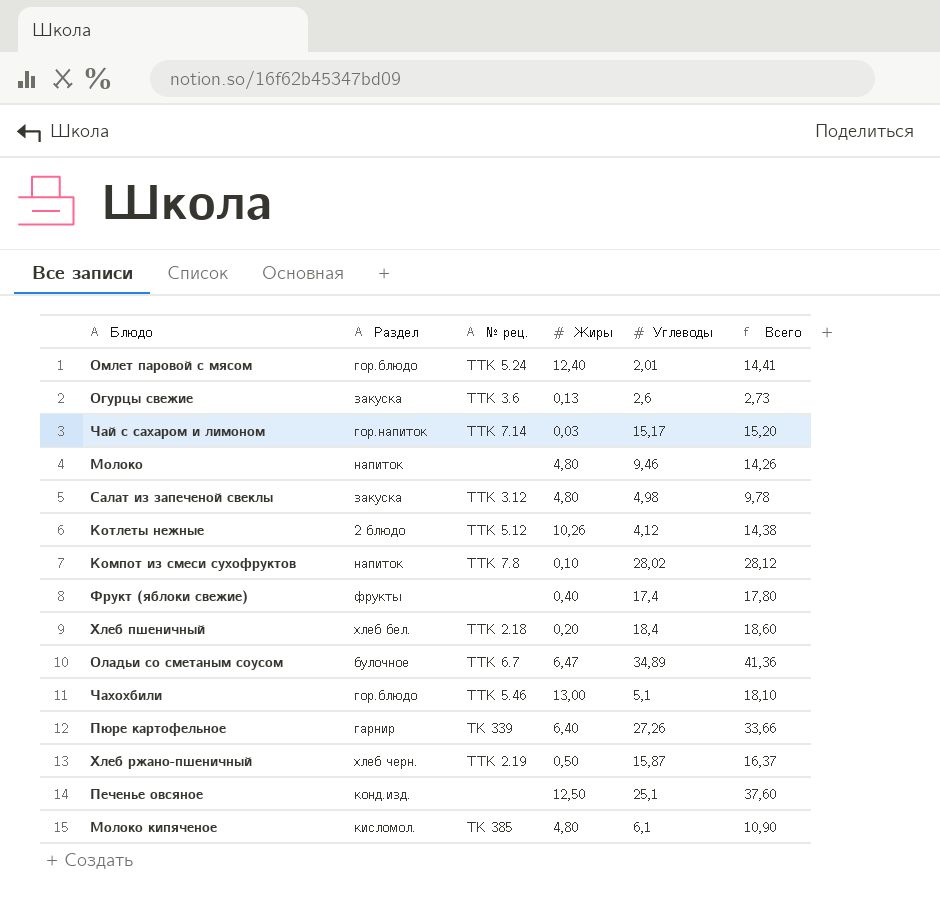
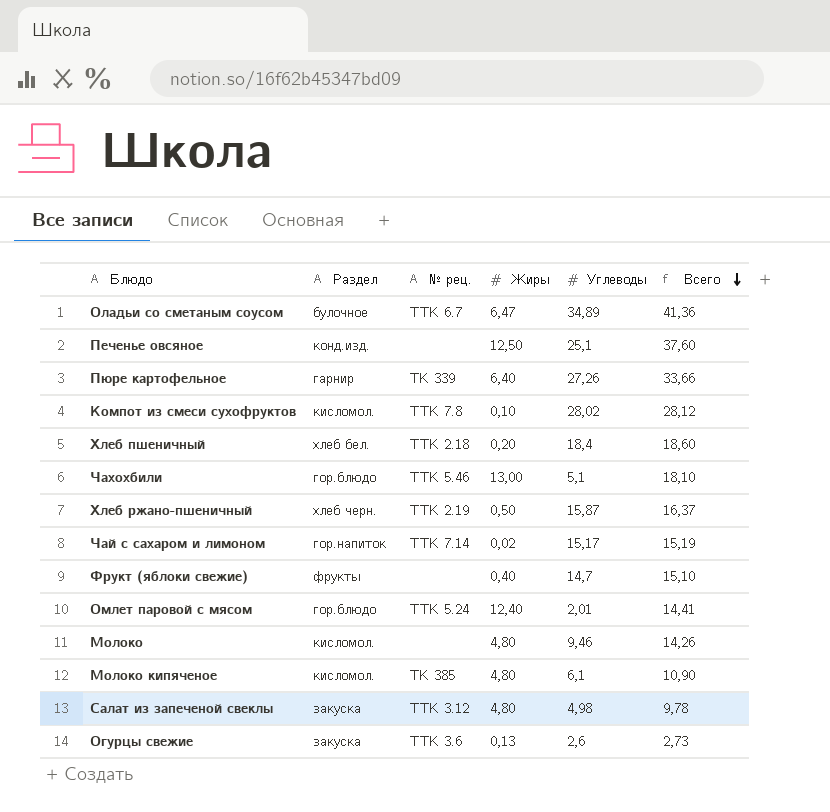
row order: none -> Всего descending
row Котлеты нежные: 2 блюдо | ТТК 5.12 | 10,26 | 4,12 | 14,38 -> none
Компот из смеси сухофруктов | Раздел: напиток -> кисломол.
Чай с сахаром и лимоном | Жиры: 0,03 -> 0,02
Чай с сахаром и лимоном | Всего: 15,20 -> 15,19
Фрукт (яблоки свежие) | Углеводы: 17,4 -> 14,7
Фрукт (яблоки свежие) | Всего: 17,80 -> 15,10
Молоко | Раздел: напиток -> кисломол.

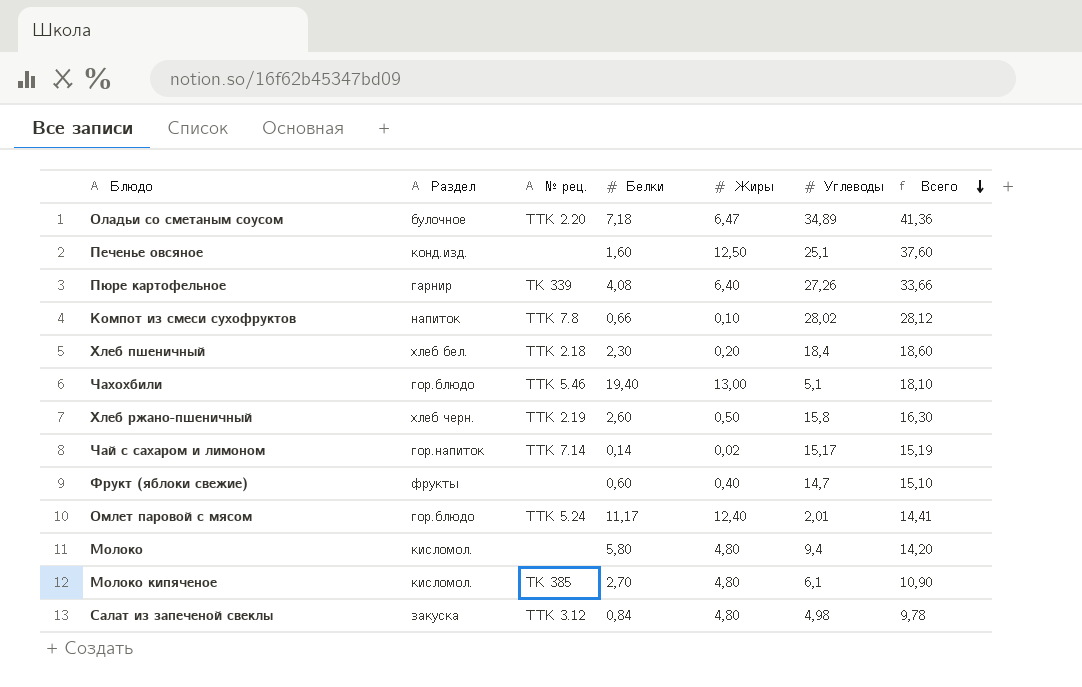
column Белки | position: none -> 4
row Огурцы свежие: закуска | ТТК 3.6 | 0,13 | 2,6 | 2,73 -> none
Оладьи со сметаным соусом | № рец.: ТТК 6.7 -> ТТК 2.20
Компот из смеси сухофруктов | Раздел: кисломол. -> напиток
Хлеб ржано-пшеничный | Углеводы: 15,87 -> 15,8
Хлеб ржано-пшеничный | Всего: 16,37 -> 16,30
Молоко | Углеводы: 9,46 -> 9,4
Молоко | Всего: 14,26 -> 14,20

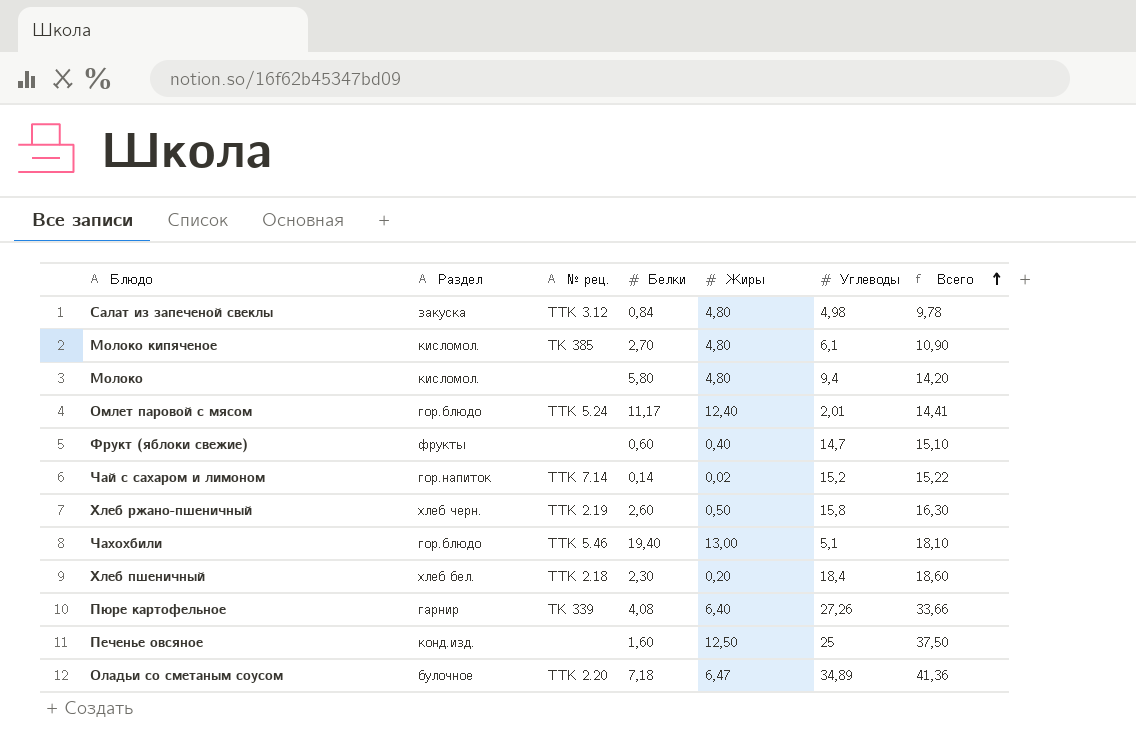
row order: Всего descending -> Всего ascending
row Компот из смеси сухофруктов: напиток | ТТК 7.8 | 0,66 | 0,10 | 28,02 | 28,12 -> none
Чай с сахаром и лимоном | Углеводы: 15,17 -> 15,2
Чай с сахаром и лимоном | Всего: 15,19 -> 15,22
Печенье овсяное | Углеводы: 25,1 -> 25
Печенье овсяное | Всего: 37,60 -> 37,50

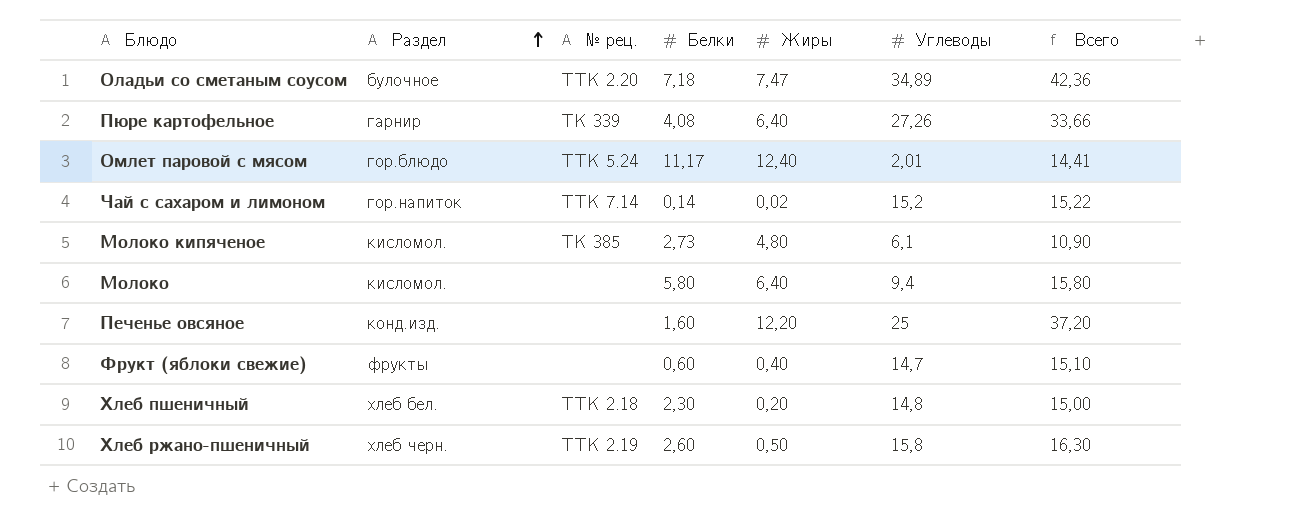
row order: Всего ascending -> Раздел ascending
row Салат из запеченой свеклы: закуска | ТТК 3.12 | 0,84 | 4,80 | 4,98 | 9,78 -> none
row Чахохбили: гор.блюдо | ТТК 5.46 | 19,40 | 13,00 | 5,1 | 18,10 -> none
Оладьи со сметаным соусом | Жиры: 6,47 -> 7,47
Оладьи со сметаным соусом | Всего: 41,36 -> 42,36
Молоко кипяченое | Белки: 2,70 -> 2,73
Молоко | Жиры: 4,80 -> 6,40
Молоко | Всего: 14,20 -> 15,80
Печенье овсяное | Жиры: 12,50 -> 12,20
Печенье овсяное | Всего: 37,50 -> 37,20
Хлеб пшеничный | Углеводы: 18,4 -> 14,8
Хлеб пшеничный | Всего: 18,60 -> 15,00

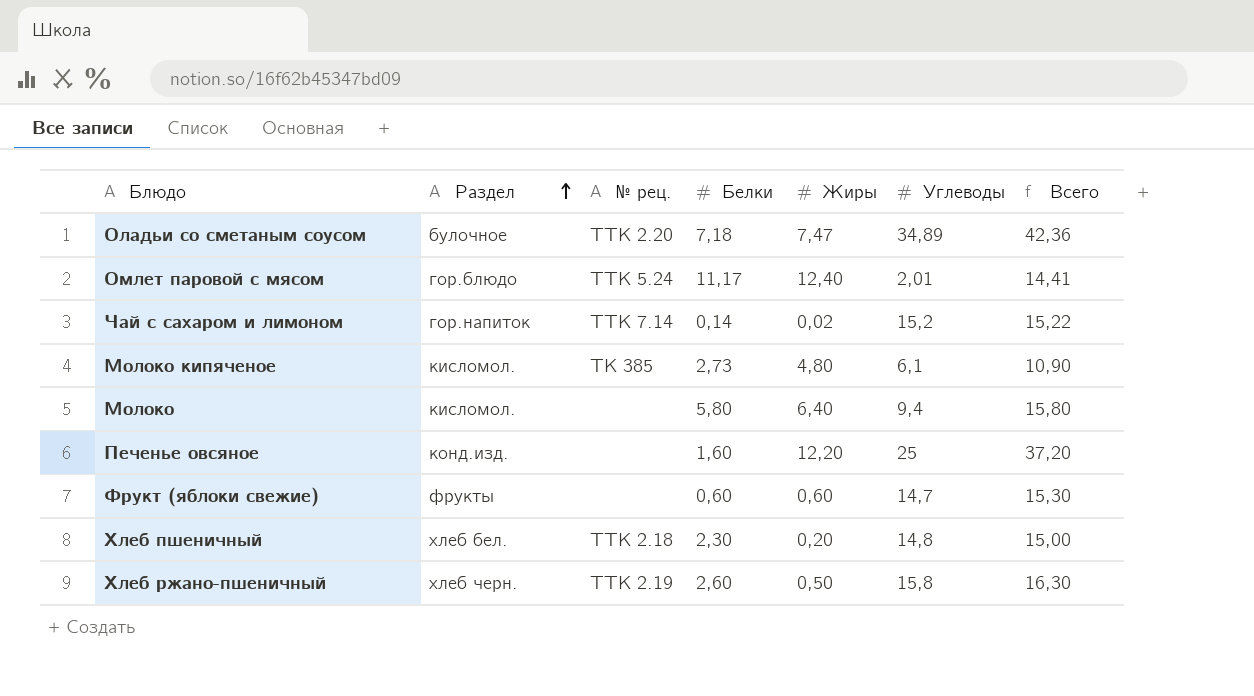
row Пюре картофельное: гарнир | ТК 339 | 4,08 | 6,40 | 27,26 | 33,66 -> none
Фрукт (яблоки свежие) | Жиры: 0,40 -> 0,60
Фрукт (яблоки свежие) | Всего: 15,10 -> 15,30

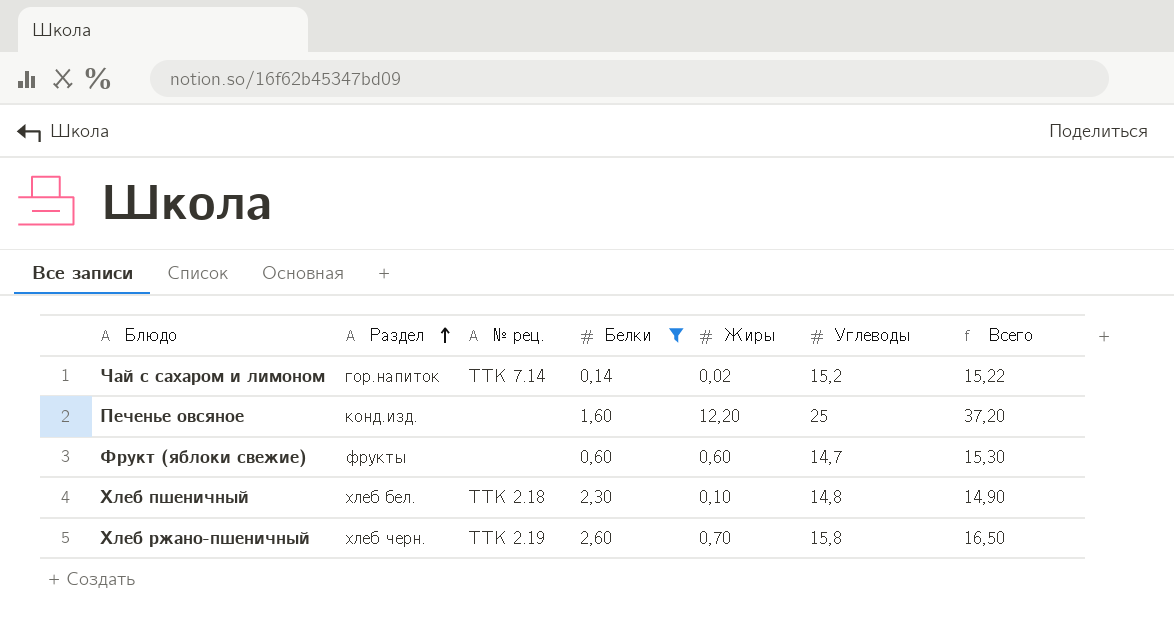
filter: none -> Белки <= 2,60
Хлеб пшеничный | Жиры: 0,20 -> 0,10
Хлеб пшеничный | Всего: 15,00 -> 14,90
Хлеб ржано-пшеничный | Жиры: 0,50 -> 0,70
Хлеб ржано-пшеничный | Всего: 16,30 -> 16,50

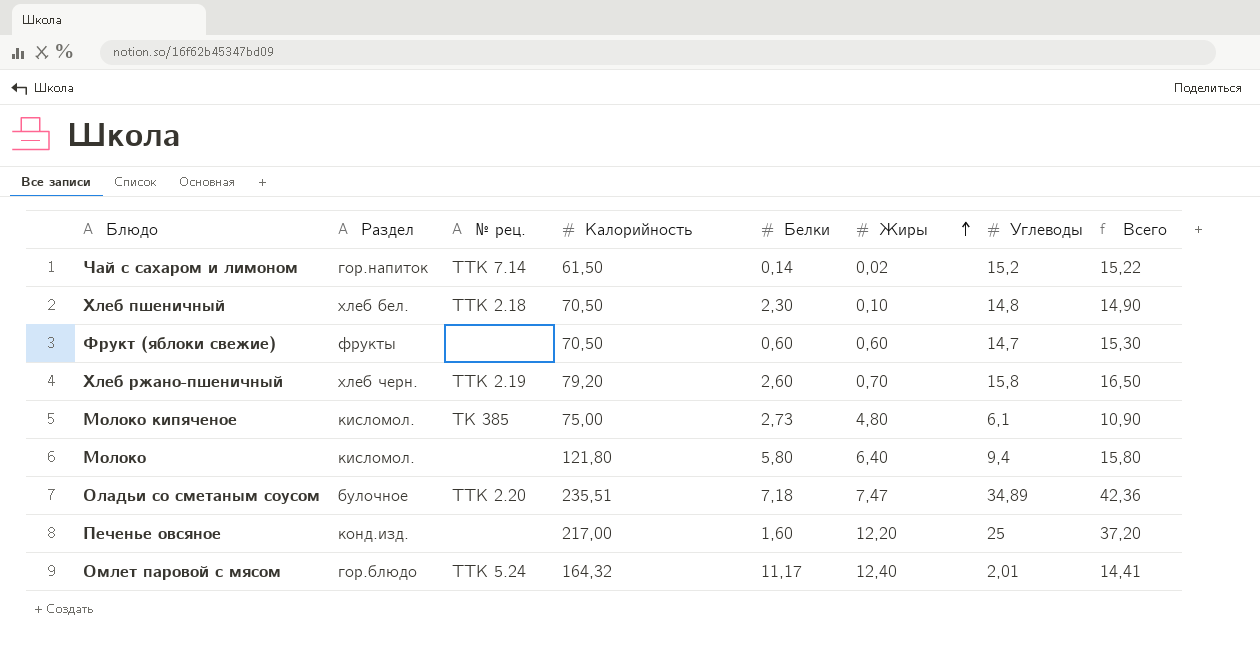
filter: Белки <= 2,60 -> none
row order: Раздел ascending -> Жиры ascending
column Калорийность | position: none -> 4

